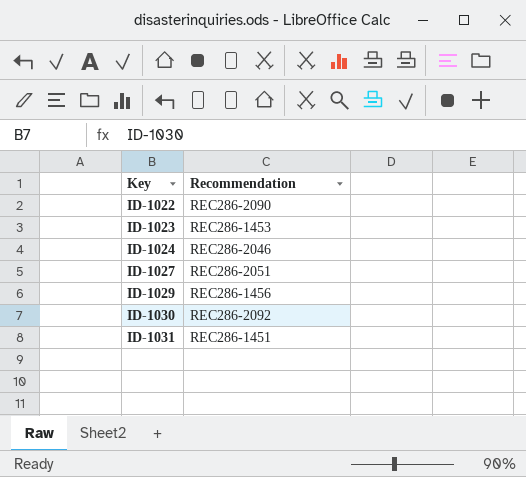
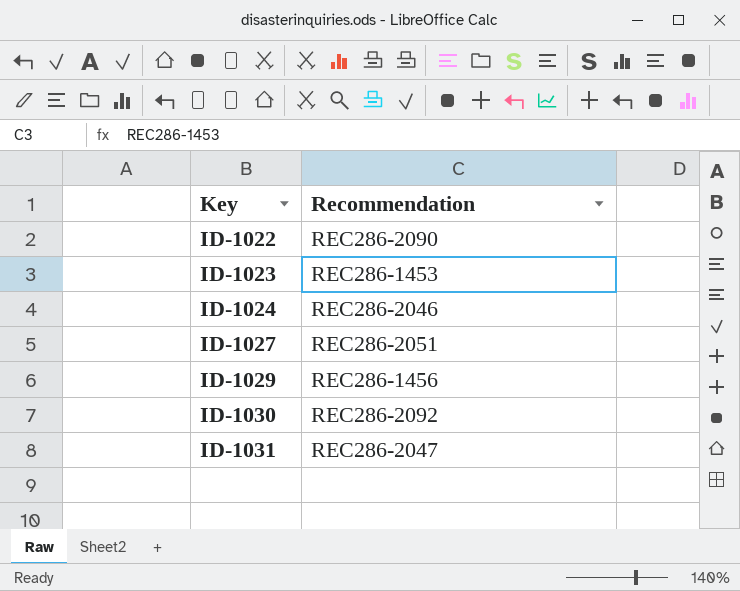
ID-1031 | Recommendation: REC286-1451 -> REC286-2047

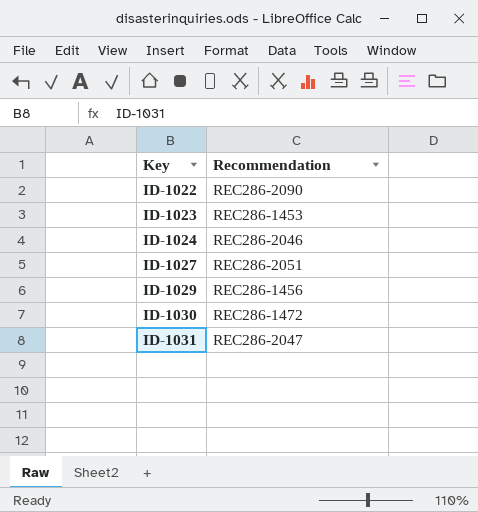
ID-1030 | Recommendation: REC286-2092 -> REC286-1472

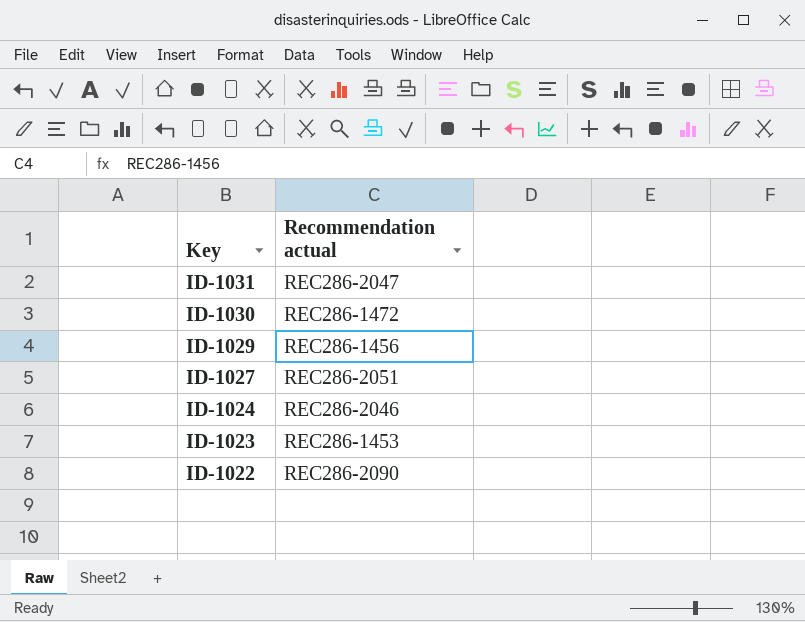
row order: Key ascending -> Key descending
column name: Recommendation -> Recommendation actual

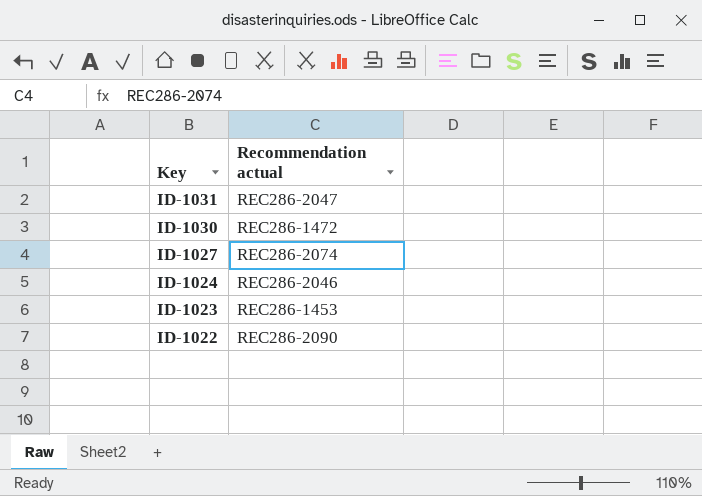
row ID-1029: REC286-1456 -> none
ID-1027 | Recommendation actual: REC286-2051 -> REC286-2074

